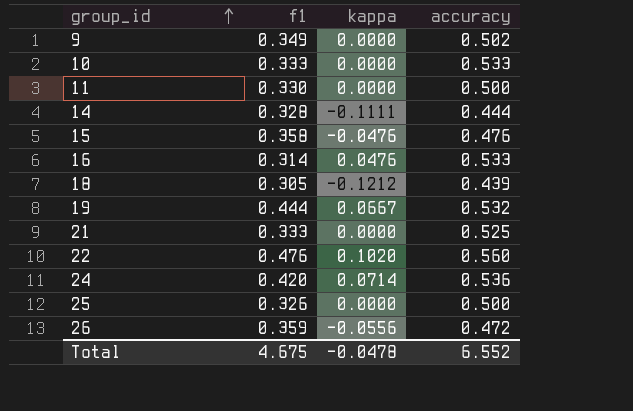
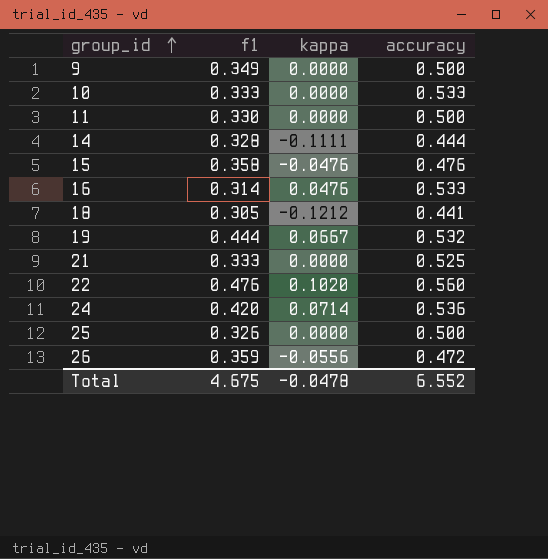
9 | accuracy: 0.502 -> 0.500
18 | accuracy: 0.439 -> 0.441

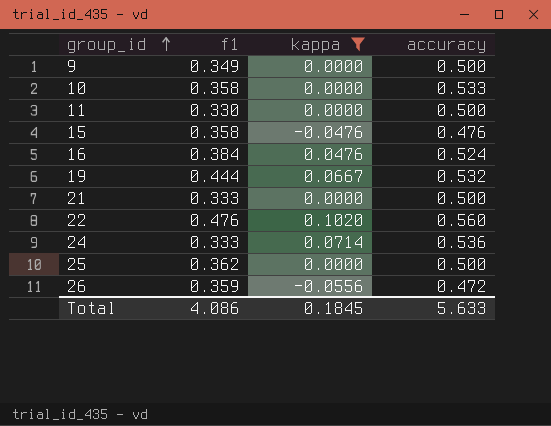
filter: none -> kappa >= -0.0556
10 | f1: 0.333 -> 0.358
16 | f1: 0.314 -> 0.384
16 | accuracy: 0.533 -> 0.524
21 | accuracy: 0.525 -> 0.500
24 | f1: 0.420 -> 0.333
25 | f1: 0.326 -> 0.362
Total | f1: 4.675 -> 4.086
Total | kappa: -0.0478 -> 0.1845
Total | accuracy: 6.552 -> 5.633

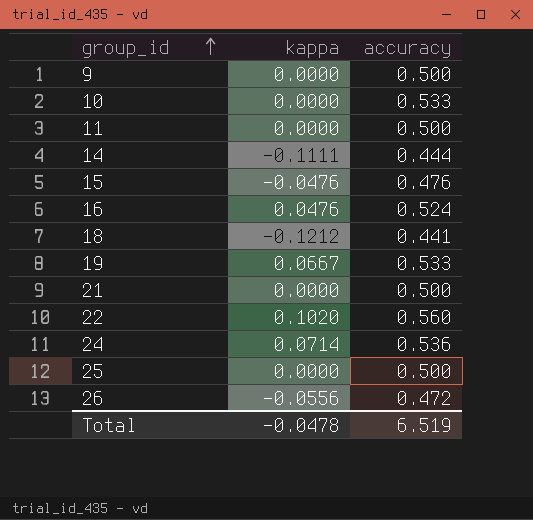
filter: kappa >= -0.0556 -> none
column f1 | position: 2 -> none
19 | accuracy: 0.532 -> 0.533
Total | kappa: 0.1845 -> -0.0478
Total | accuracy: 5.633 -> 6.519

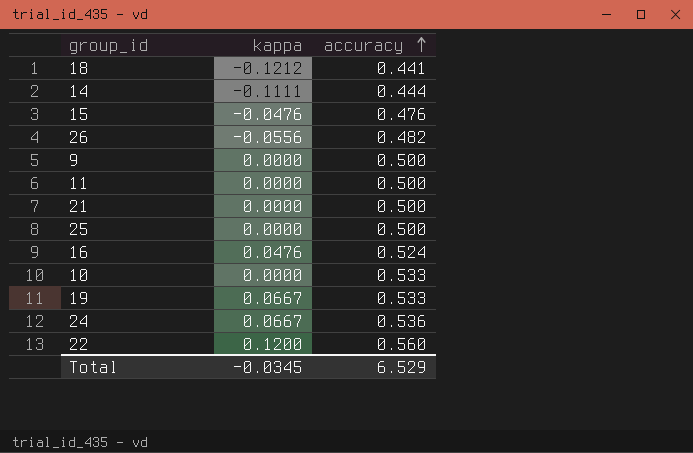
row order: group_id ascending -> accuracy ascending
26 | accuracy: 0.472 -> 0.482
24 | kappa: 0.0714 -> 0.0667
22 | kappa: 0.1020 -> 0.1200
Total | kappa: -0.0478 -> -0.0345
Total | accuracy: 6.519 -> 6.529

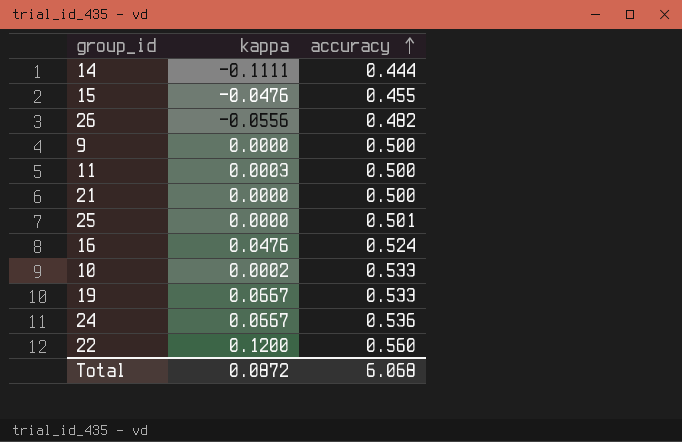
row 18: -0.1212 | 0.441 -> none
15 | accuracy: 0.476 -> 0.455
11 | kappa: 0.0000 -> 0.0003
25 | accuracy: 0.500 -> 0.501
10 | kappa: 0.0000 -> 0.0002
Total | kappa: -0.0345 -> 0.0872
Total | accuracy: 6.529 -> 6.068

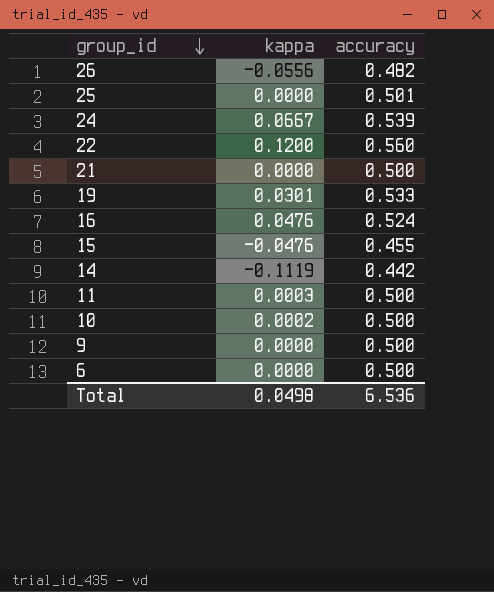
row order: accuracy ascending -> group_id descending
24 | accuracy: 0.536 -> 0.539
19 | kappa: 0.0667 -> 0.0301
14 | kappa: -0.1111 -> -0.1119
14 | accuracy: 0.444 -> 0.442
10 | accuracy: 0.533 -> 0.500
row 6: none -> 0.0000 | 0.500
Total | kappa: 0.0872 -> 0.0498
Total | accuracy: 6.068 -> 6.536

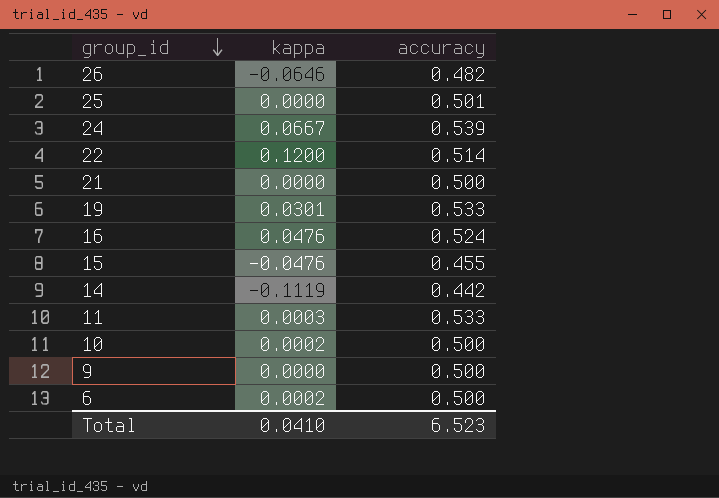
26 | kappa: -0.0556 -> -0.0646
22 | accuracy: 0.560 -> 0.514
11 | accuracy: 0.500 -> 0.533
6 | kappa: 0.0000 -> 0.0002
Total | kappa: 0.0498 -> 0.0410
Total | accuracy: 6.536 -> 6.523

